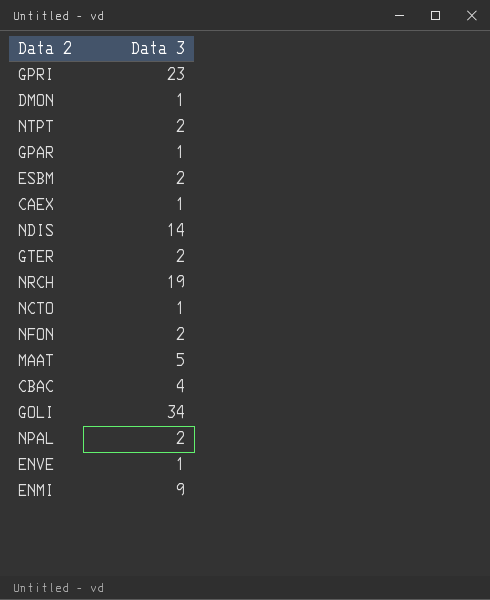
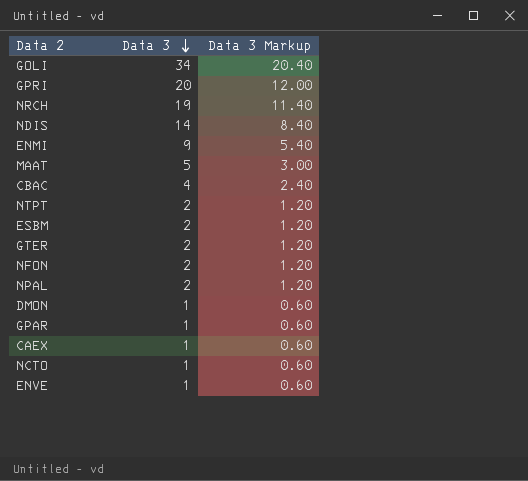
row order: none -> Data 3 descending
column Data 3 Markup | formula: none -> [Data 3] * 0.6
GPRI | Data 3: 23 -> 20

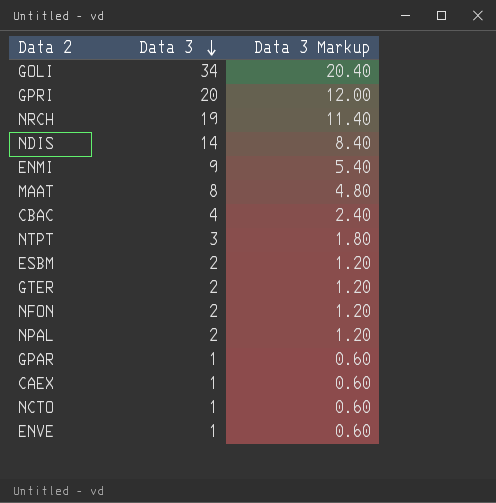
row DMON: 1 | 0.60 -> none
MAAT | Data 3: 5 -> 8
MAAT | Data 3 Markup: 3.00 -> 4.80
NTPT | Data 3: 2 -> 3
NTPT | Data 3 Markup: 1.20 -> 1.80

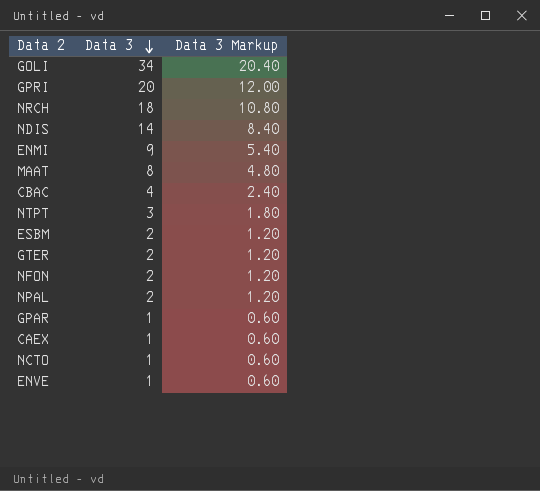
NRCH | Data 3: 19 -> 18
NRCH | Data 3 Markup: 11.40 -> 10.80

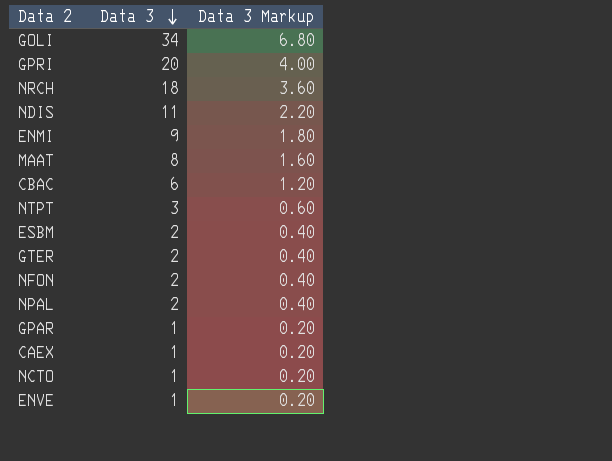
column Data 3 Markup | formula: [Data 3] * 0.6 -> [Data 3] * 0.2
NDIS | Data 3: 14 -> 11
CBAC | Data 3: 4 -> 6

